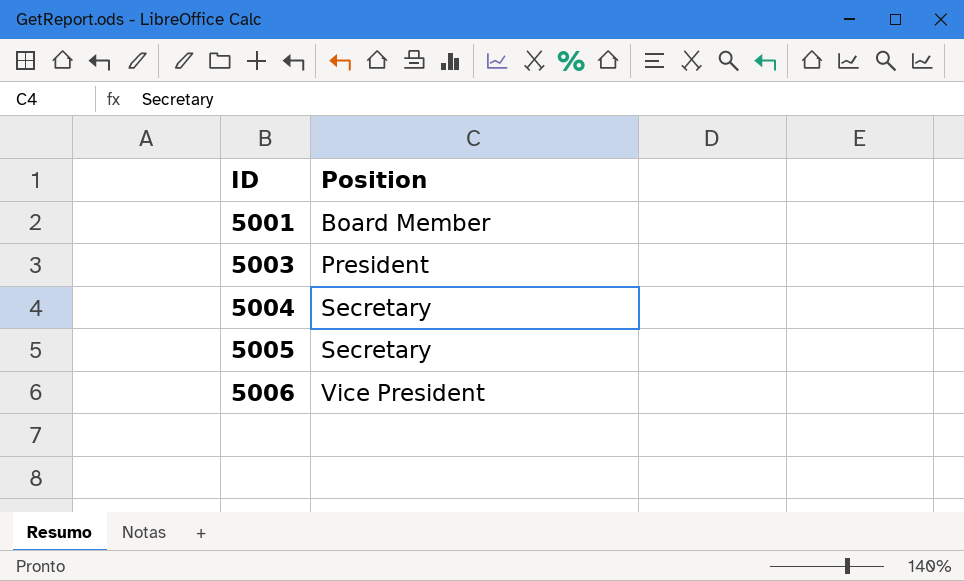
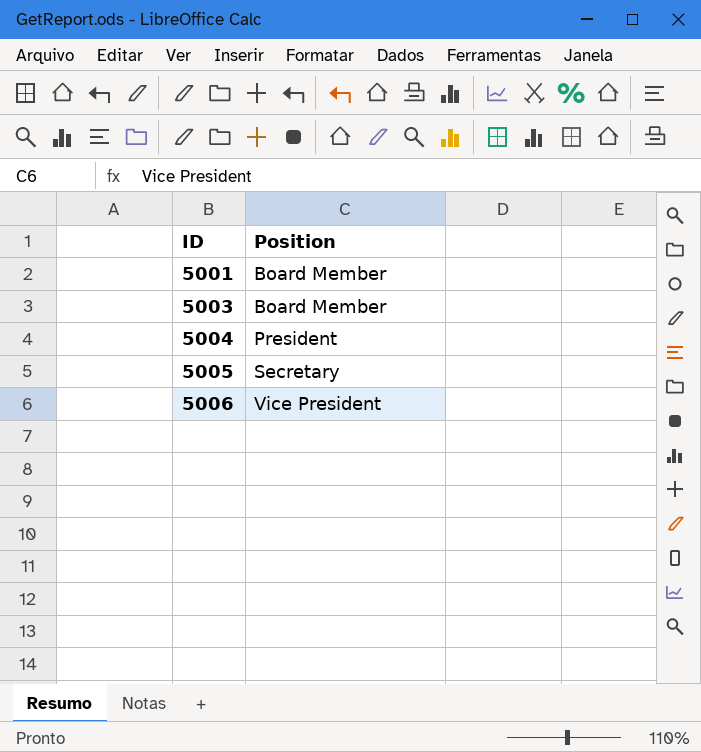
5003 | Position: President -> Board Member
5004 | Position: Secretary -> President

